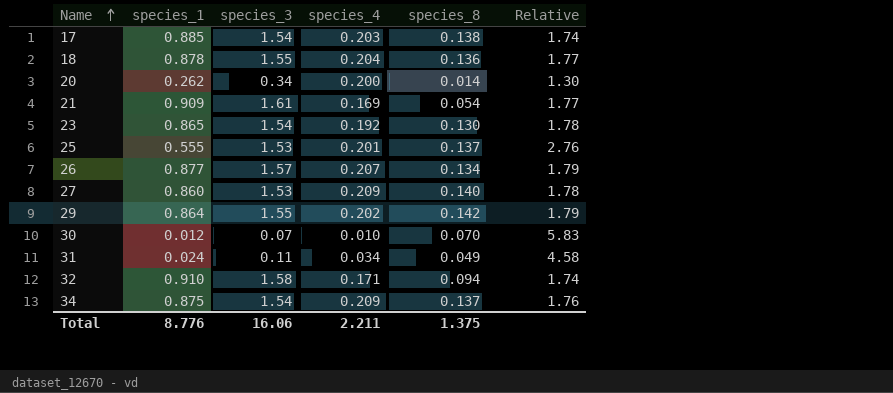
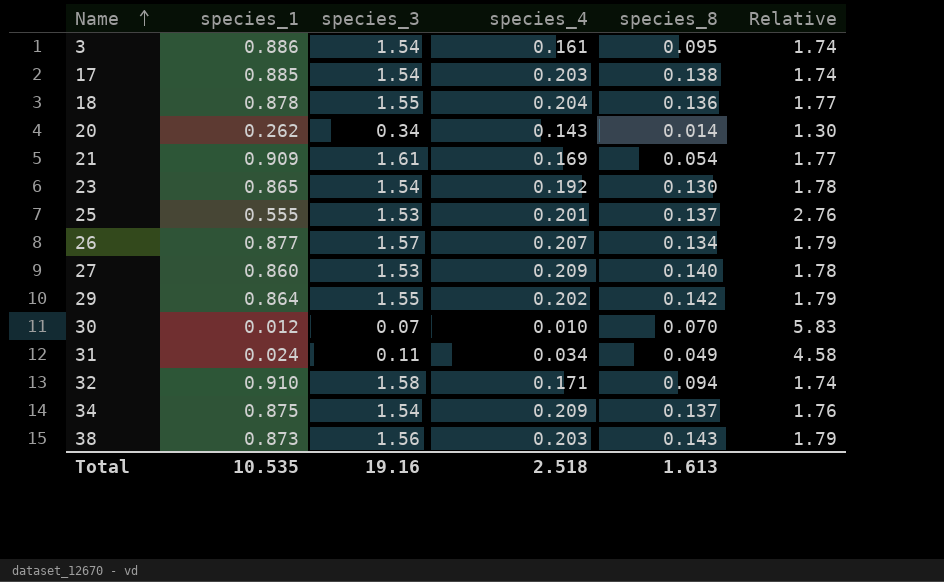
row 3: none -> 0.886 | 1.54 | 0.161 | 0.095 | 1.74
20 | species_4: 0.200 -> 0.143
row 38: none -> 0.873 | 1.56 | 0.203 | 0.143 | 1.79
Total | species_1: 8.776 -> 10.535
Total | species_3: 16.06 -> 19.16
Total | species_4: 2.211 -> 2.518
Total | species_8: 1.375 -> 1.613

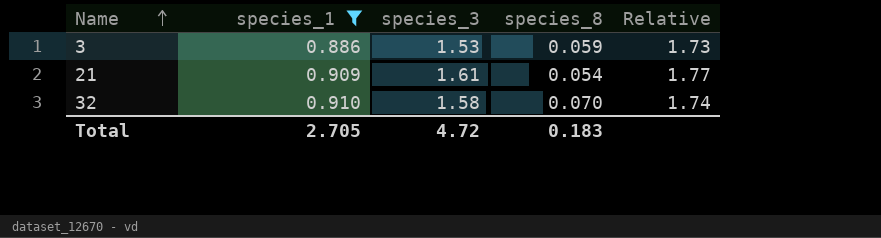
filter: none -> species_1 >= 0.886
column species_4 | position: 4 -> none
3 | species_3: 1.54 -> 1.53
3 | species_8: 0.095 -> 0.059
3 | Relative: 1.74 -> 1.73
32 | species_8: 0.094 -> 0.070
Total | species_1: 10.535 -> 2.705
Total | species_3: 19.16 -> 4.72
Total | species_8: 1.613 -> 0.183

